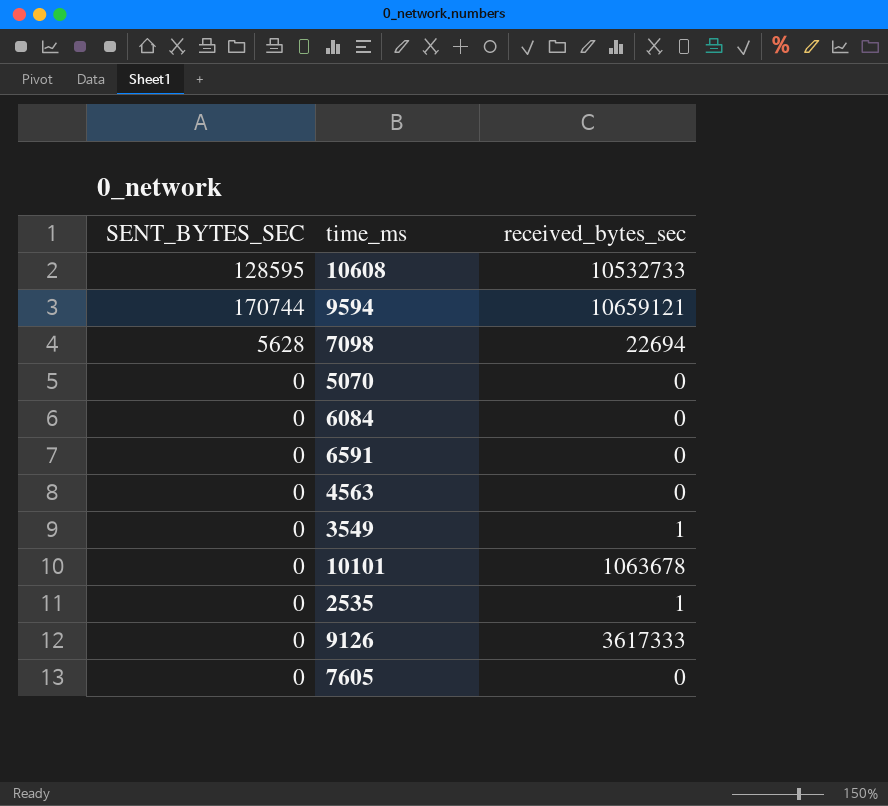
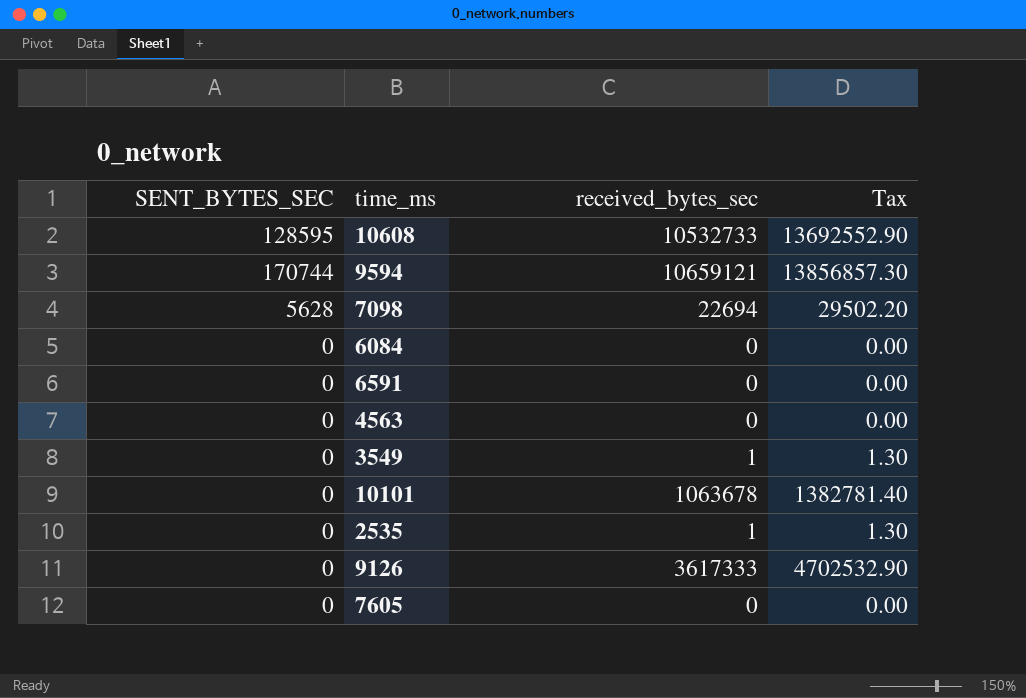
column Tax | formula: none -> [received_bytes_sec] * 1.3
row 5070: 0 | 0 -> none

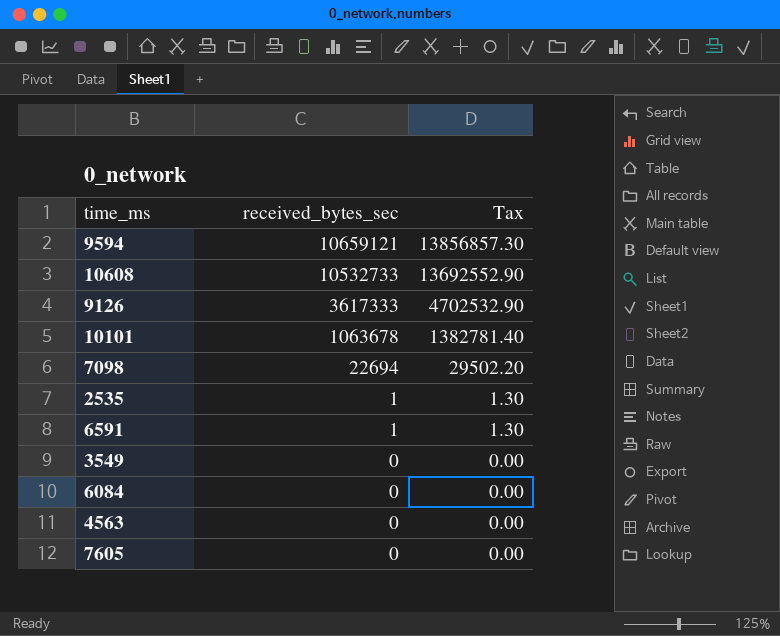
row order: none -> received_bytes_sec descending
column SENT_BYTES_SEC | position: 1 -> none
6591 | received_bytes_sec: 0 -> 1
6591 | Tax: 0.00 -> 1.30
3549 | received_bytes_sec: 1 -> 0
3549 | Tax: 1.30 -> 0.00

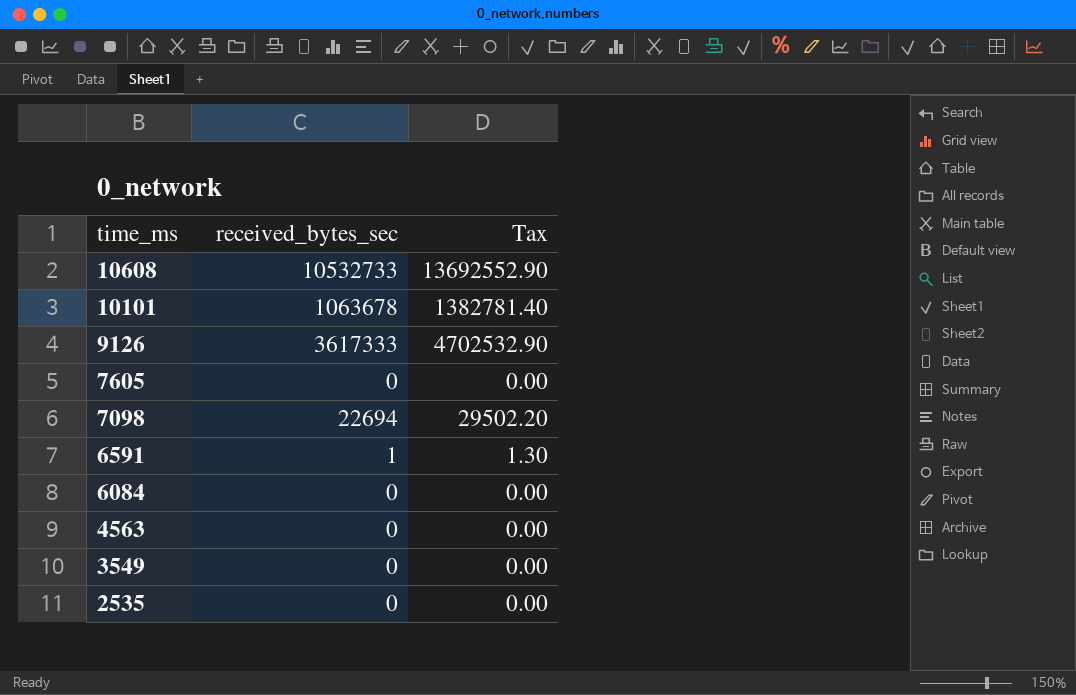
row order: received_bytes_sec descending -> time_ms descending
row 9594: 10659121 | 13856857.30 -> none
2535 | received_bytes_sec: 1 -> 0
2535 | Tax: 1.30 -> 0.00

